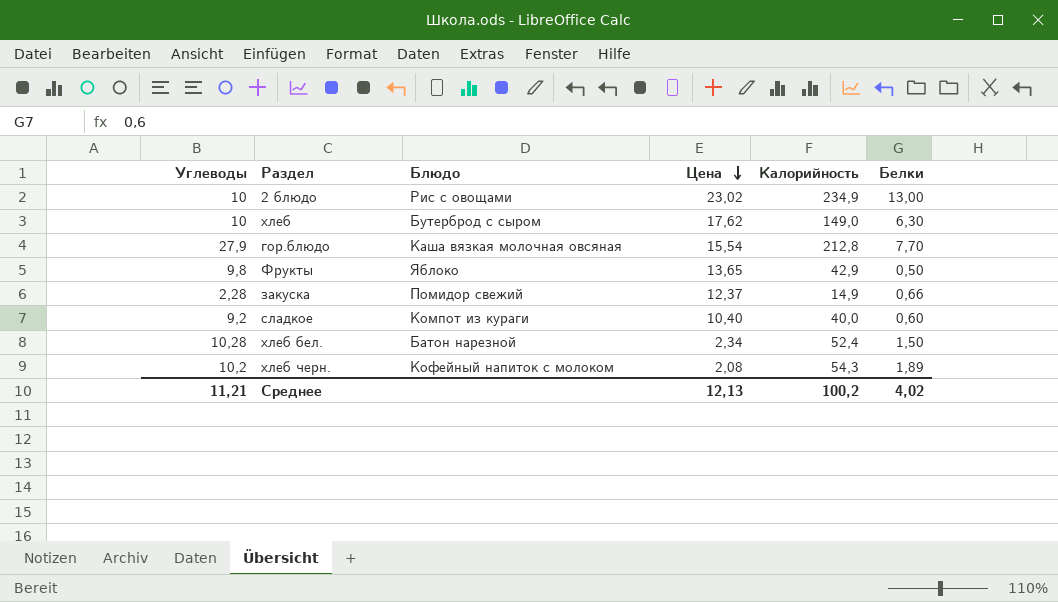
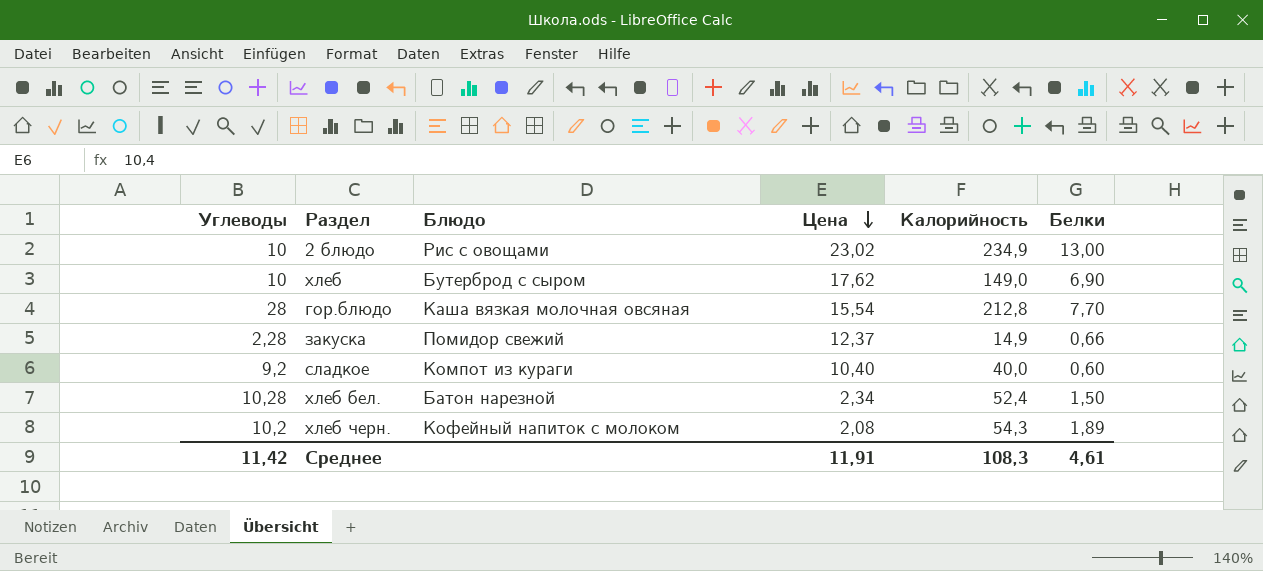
row Фрукты: 9,8 | Яблоко | 13,65 | 42,9 | 0,50 -> none
хлеб | Белки: 6,30 -> 6,90
гор.блюдо | Углеводы: 27,9 -> 28
Среднее | Углеводы: 11,21 -> 11,42
Среднее | Цена: 12,13 -> 11,91
Среднее | Калорийность: 100,2 -> 108,3
Среднее | Белки: 4,02 -> 4,61

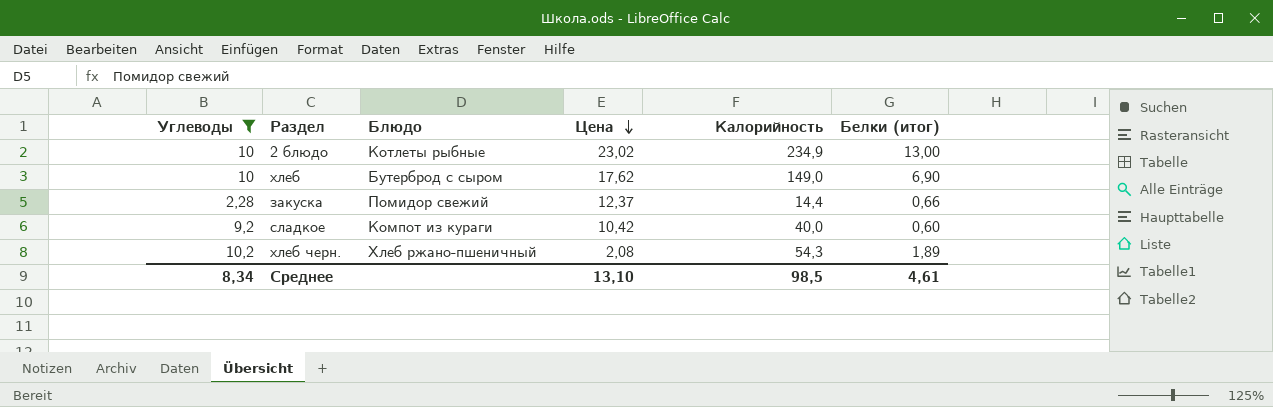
filter: none -> Углеводы <= 10,2
column name: Белки -> Белки (итог)
2 блюдо | Блюдо: Рис с овощами -> Котлеты рыбные
закуска | Калорийность: 14,9 -> 14,4
сладкое | Цена: 10,40 -> 10,42
хлеб черн. | Блюдо: Кофейный напиток с молоком -> Хлеб ржано-пшеничный
Среднее | Углеводы: 11,42 -> 8,34
Среднее | Цена: 11,91 -> 13,10
Среднее | Калорийность: 108,3 -> 98,5

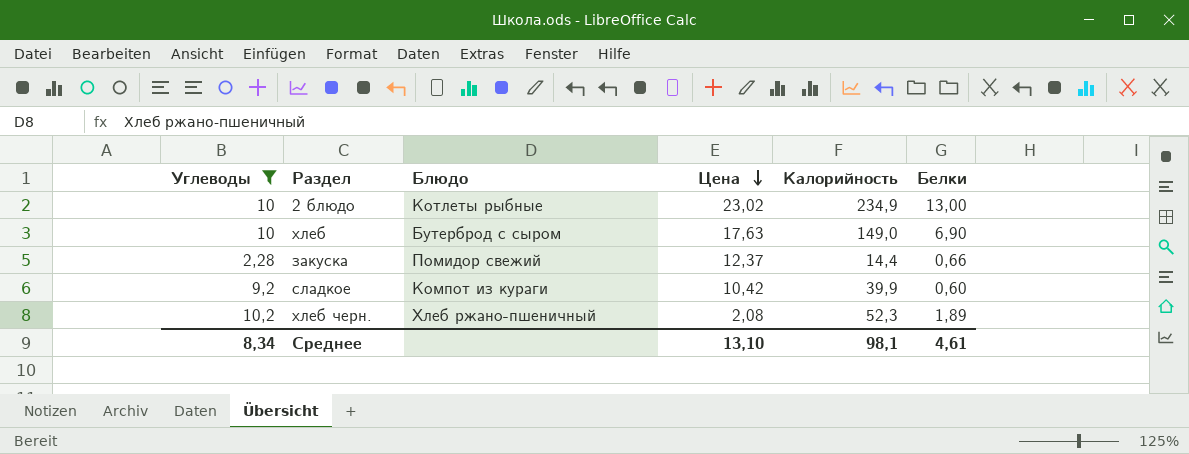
column name: Белки (итог) -> Белки
хлеб | Цена: 17,62 -> 17,63
сладкое | Калорийность: 40,0 -> 39,9
хлеб черн. | Калорийность: 54,3 -> 52,3
Среднее | Калорийность: 98,5 -> 98,1

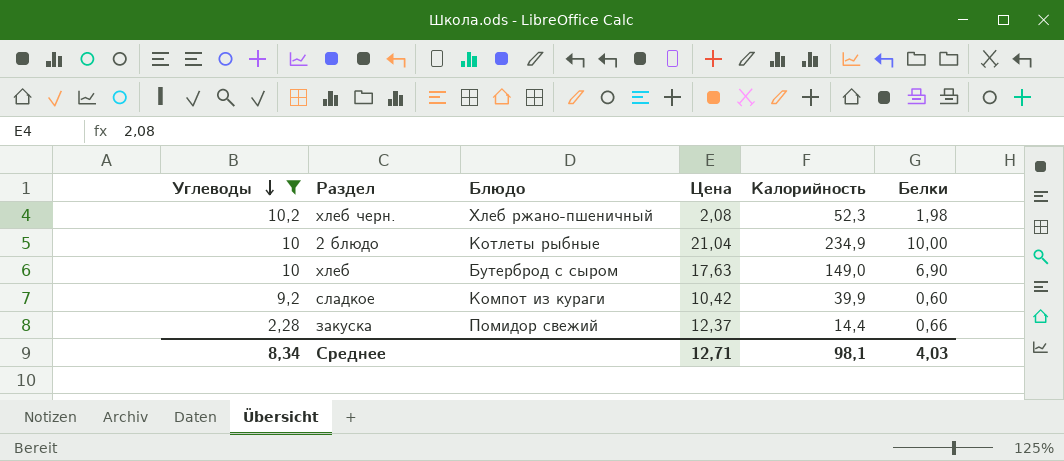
row order: Цена descending -> Углеводы descending
хлеб черн. | Белки: 1,89 -> 1,98
2 блюдо | Цена: 23,02 -> 21,04
2 блюдо | Белки: 13,00 -> 10,00
Среднее | Цена: 13,10 -> 12,71
Среднее | Белки: 4,61 -> 4,03

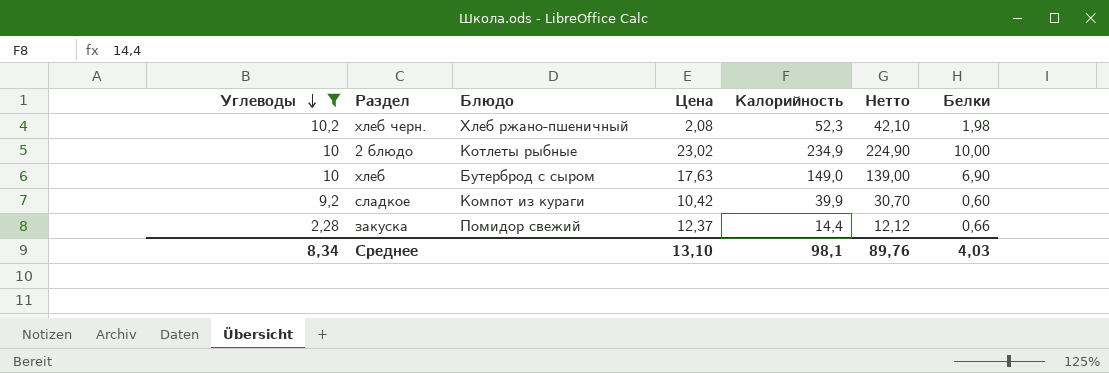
column Нетто | formula: none -> [Калорийность] - [Углеводы]
2 блюдо | Цена: 21,04 -> 23,02
Среднее | Цена: 12,71 -> 13,10

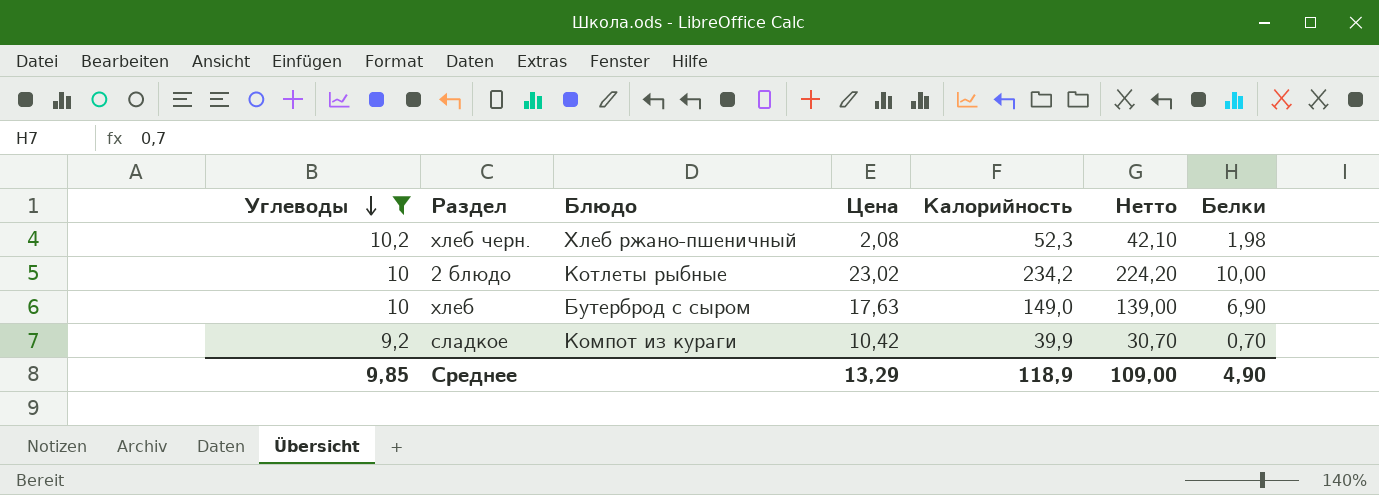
row закуска: 2,28 | Помидор свежий | 12,37 | 14,4 | 12,12 | 0,66 -> none
2 блюдо | Калорийность: 234,9 -> 234,2
2 блюдо | Нетто: 224,90 -> 224,20
сладкое | Белки: 0,60 -> 0,70
Среднее | Углеводы: 8,34 -> 9,85
Среднее | Цена: 13,10 -> 13,29
Среднее | Калорийность: 98,1 -> 118,9
Среднее | Нетто: 89,76 -> 109,00
Среднее | Белки: 4,03 -> 4,90

